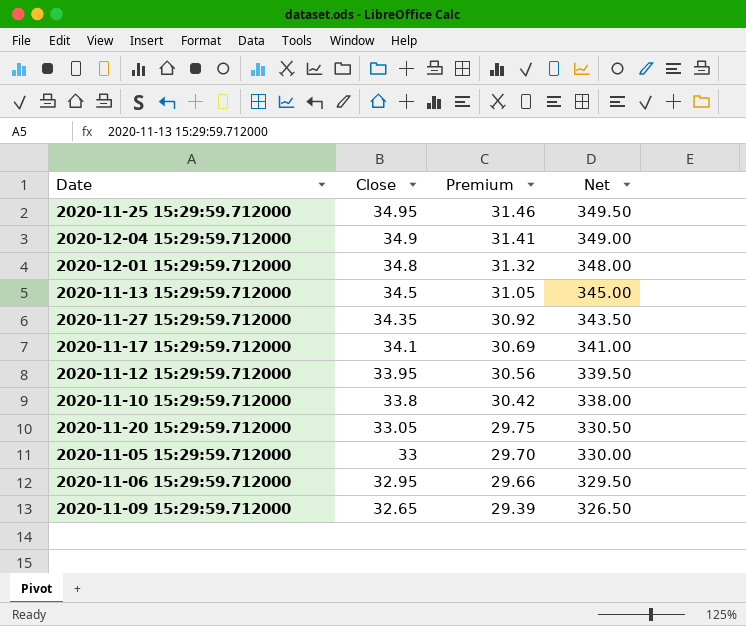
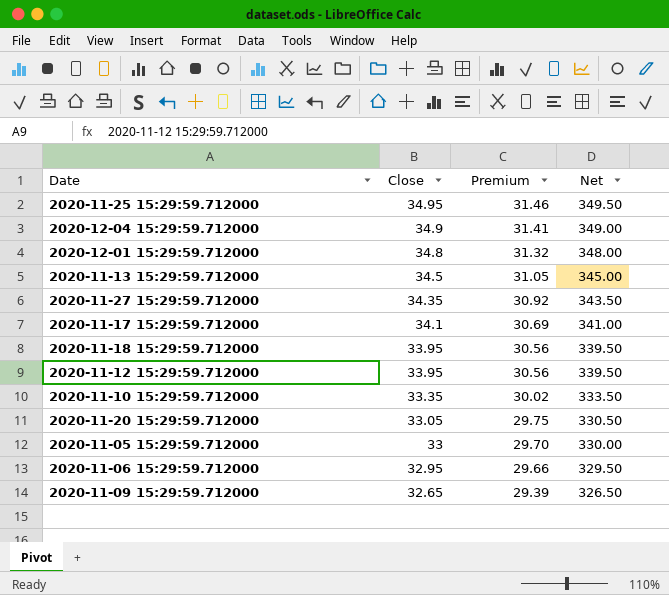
row 2020-11-18 15:29:59.712000: none -> 33.95 | 30.56 | 339.50
2020-11-10 15:29:59.712000 | Close: 33.8 -> 33.35
2020-11-10 15:29:59.712000 | Premium: 30.42 -> 30.02
2020-11-10 15:29:59.712000 | Net: 338.00 -> 333.50

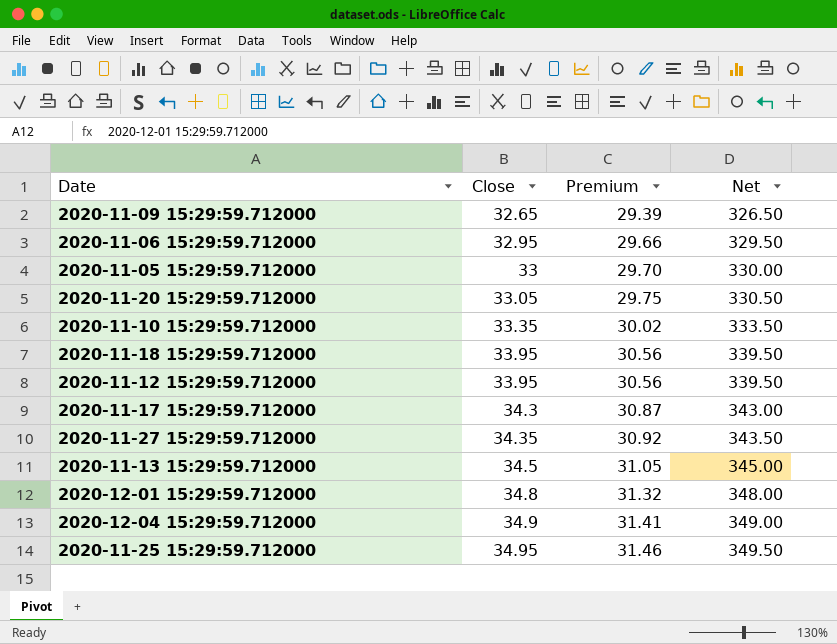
row order: Close descending -> Close ascending
2020-11-17 15:29:59.712000 | Close: 34.1 -> 34.3
2020-11-17 15:29:59.712000 | Premium: 30.69 -> 30.87
2020-11-17 15:29:59.712000 | Net: 341.00 -> 343.00

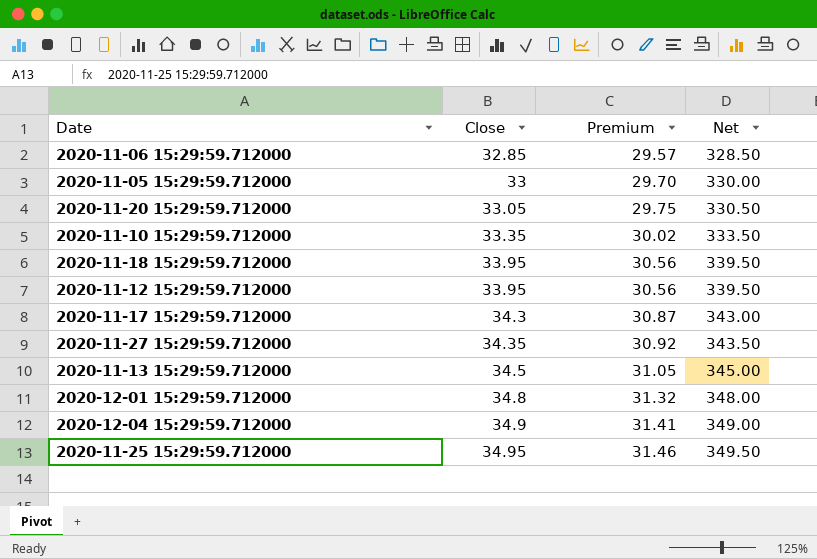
row 2020-11-09 15:29:59.712000: 32.65 | 29.39 | 326.50 -> none
2020-11-06 15:29:59.712000 | Close: 32.95 -> 32.85
2020-11-06 15:29:59.712000 | Premium: 29.66 -> 29.57
2020-11-06 15:29:59.712000 | Net: 329.50 -> 328.50

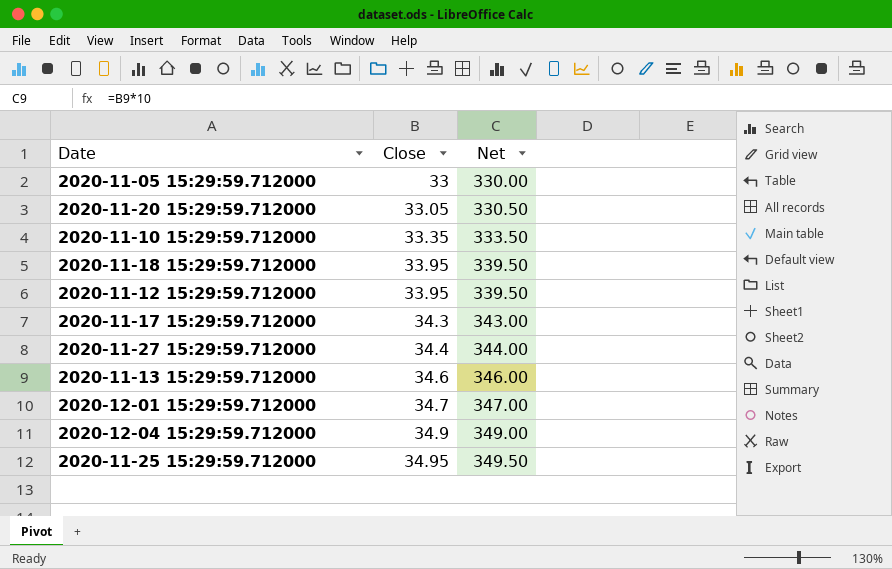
column Premium | formula: [Close] * 0.9 -> none
row 2020-11-06 15:29:59.712000: 32.85 | 29.57 | 328.50 -> none
2020-11-27 15:29:59.712000 | Close: 34.35 -> 34.4
2020-11-27 15:29:59.712000 | Net: 343.50 -> 344.00
2020-11-13 15:29:59.712000 | Close: 34.5 -> 34.6
2020-11-13 15:29:59.712000 | Net: 345.00 -> 346.00
2020-12-01 15:29:59.712000 | Close: 34.8 -> 34.7
2020-12-01 15:29:59.712000 | Net: 348.00 -> 347.00

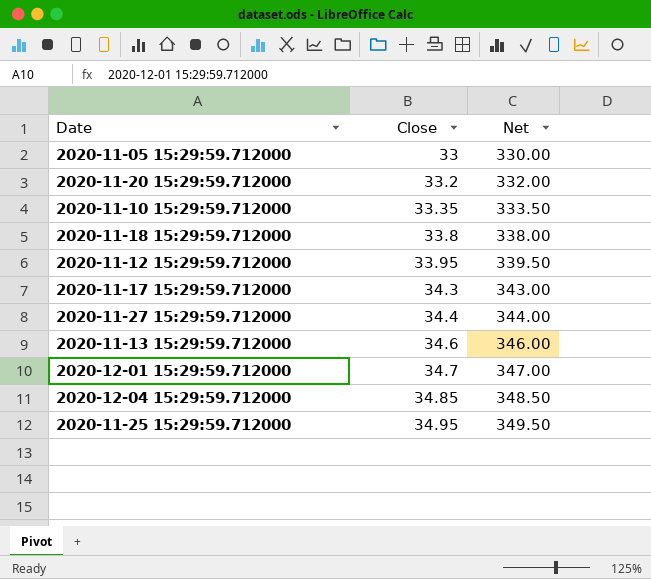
2020-11-20 15:29:59.712000 | Close: 33.05 -> 33.2
2020-11-20 15:29:59.712000 | Net: 330.50 -> 332.00
2020-11-18 15:29:59.712000 | Close: 33.95 -> 33.8
2020-11-18 15:29:59.712000 | Net: 339.50 -> 338.00
2020-12-04 15:29:59.712000 | Close: 34.9 -> 34.85
2020-12-04 15:29:59.712000 | Net: 349.00 -> 348.50

